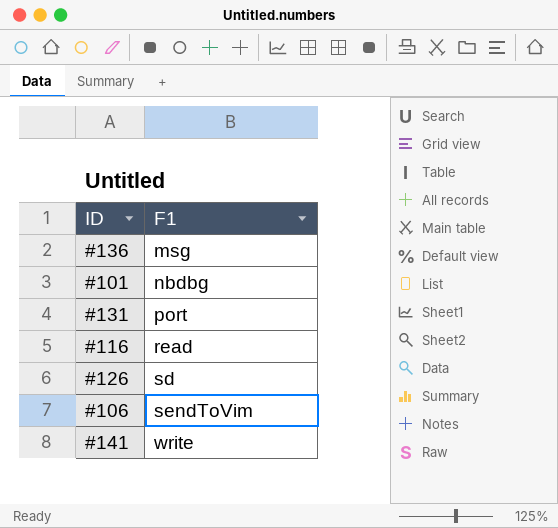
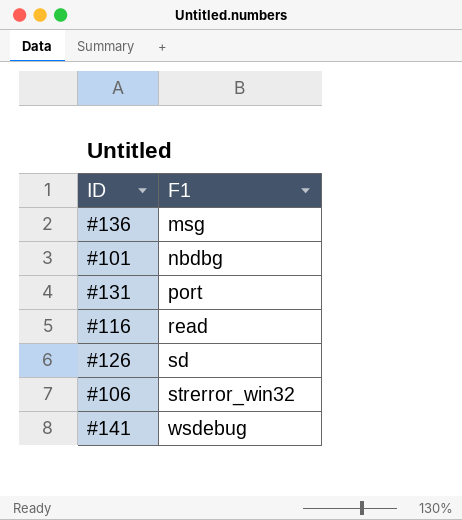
#106 | F1: sendToVim -> strerror_win32
#141 | F1: write -> wsdebug

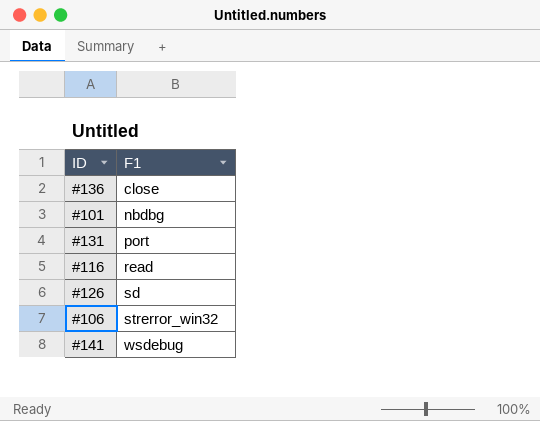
#136 | F1: msg -> close

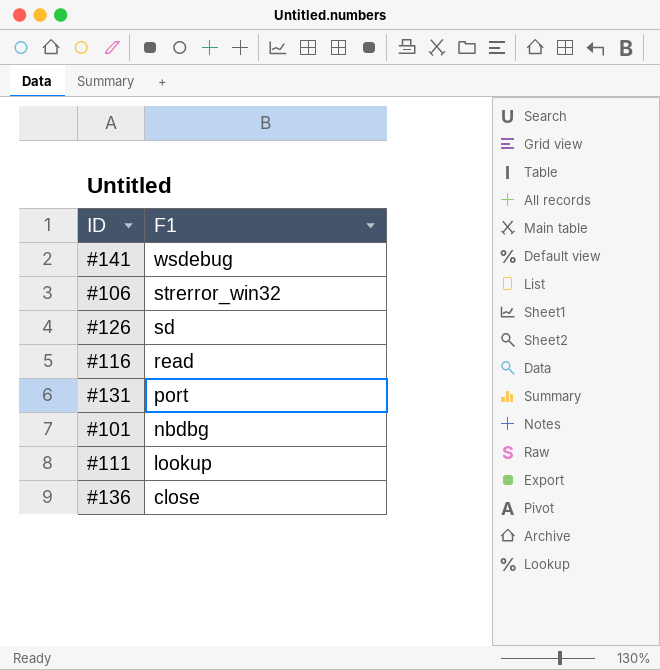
row order: F1 ascending -> F1 descending
row #111: none -> lookup

